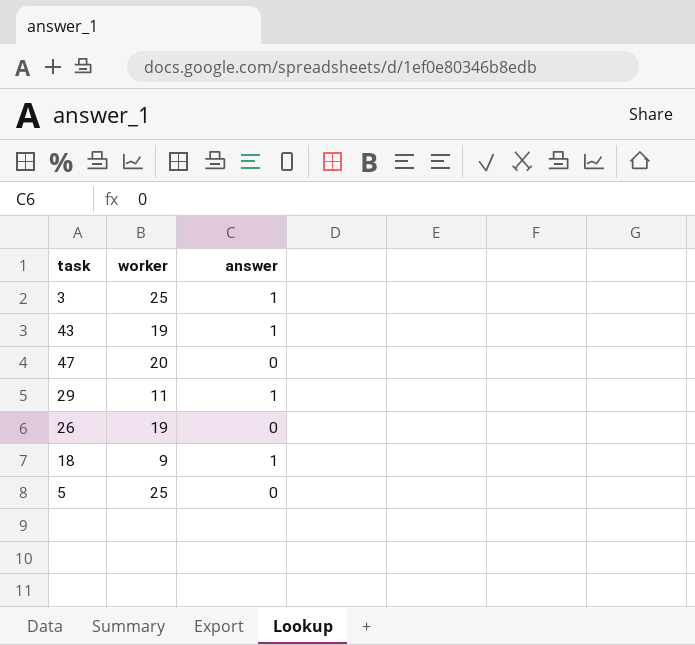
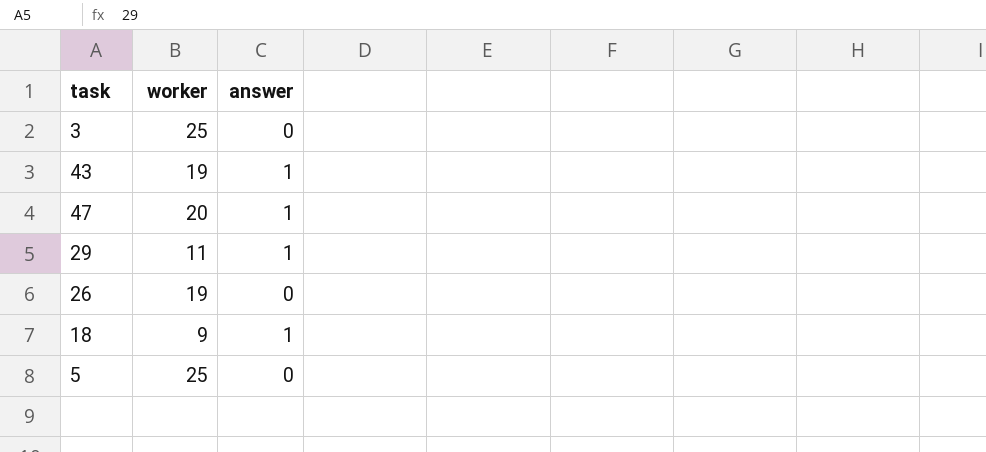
3 | answer: 1 -> 0
47 | answer: 0 -> 1

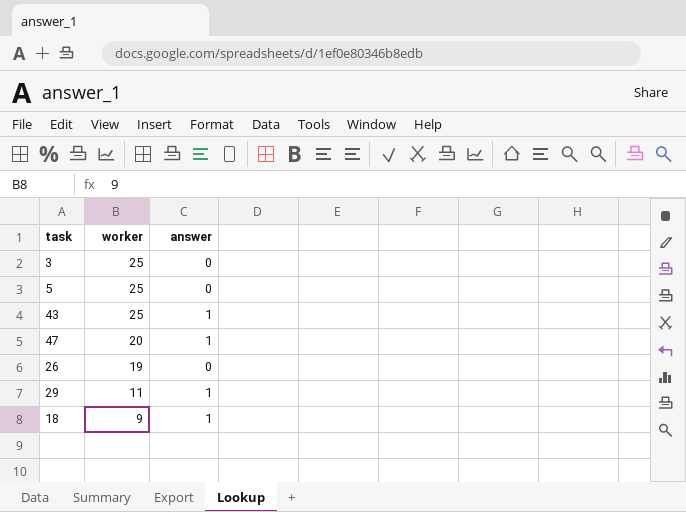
row order: none -> worker descending
43 | worker: 19 -> 25

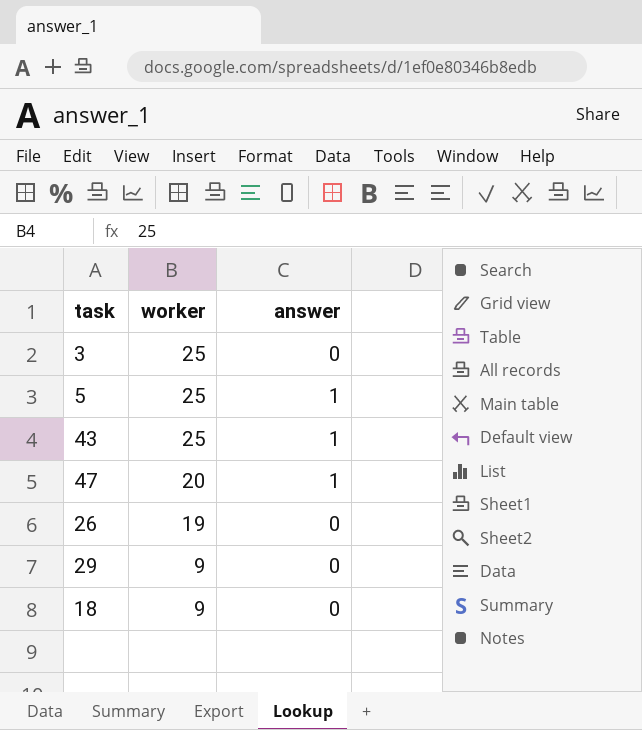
5 | answer: 0 -> 1
29 | worker: 11 -> 9
29 | answer: 1 -> 0
18 | answer: 1 -> 0

